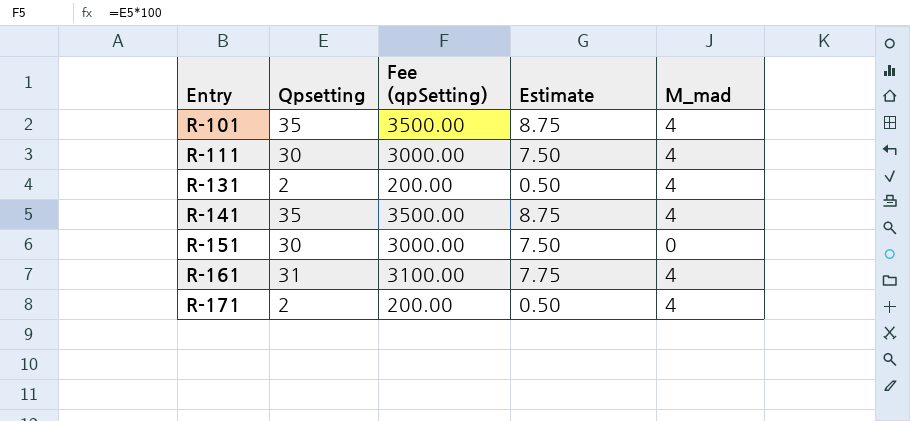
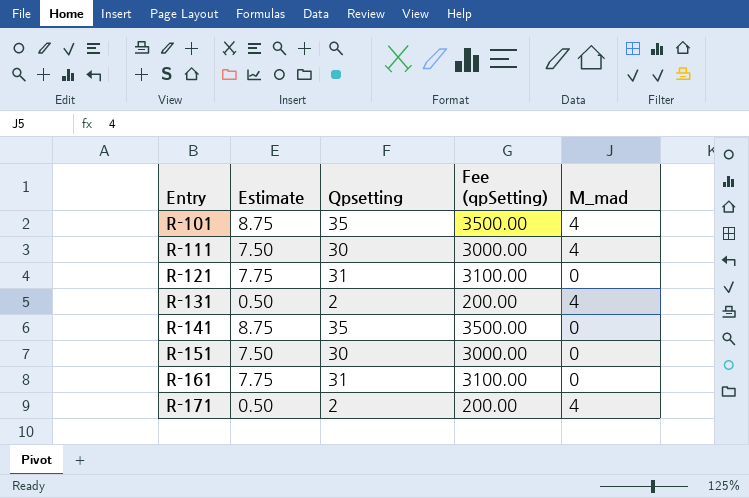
column Estimate | position: 4 -> 2
row R-121: none -> 7.75 | 31 | 3100.00 | 0
R-141 | M_mad: 4 -> 0
R-161 | M_mad: 4 -> 0

